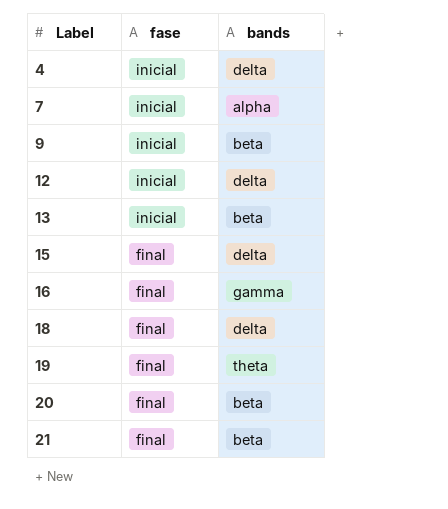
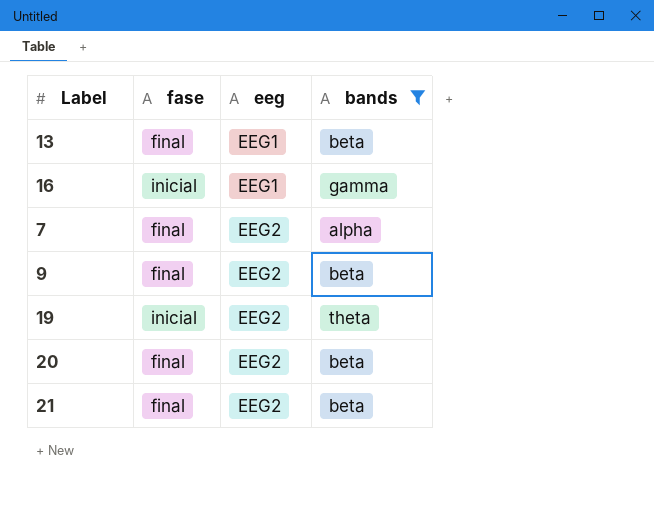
filter: none -> bands != delta
row order: Label ascending -> eeg ascending
column eeg | position: none -> 3
13 | fase: inicial -> final
16 | fase: final -> inicial
7 | fase: inicial -> final
9 | fase: inicial -> final
19 | fase: final -> inicial

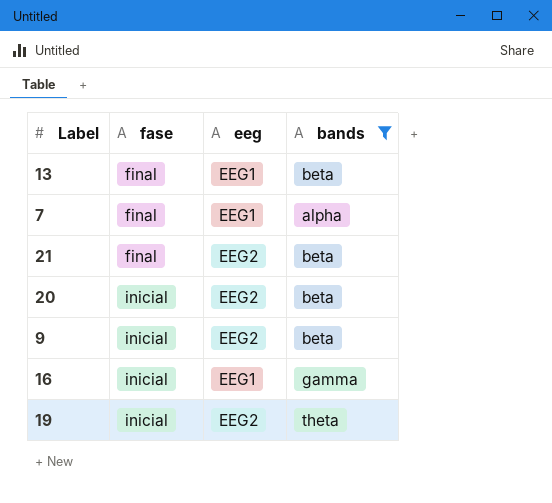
row order: eeg ascending -> fase ascending
7 | eeg: EEG2 -> EEG1
20 | fase: final -> inicial
9 | fase: final -> inicial

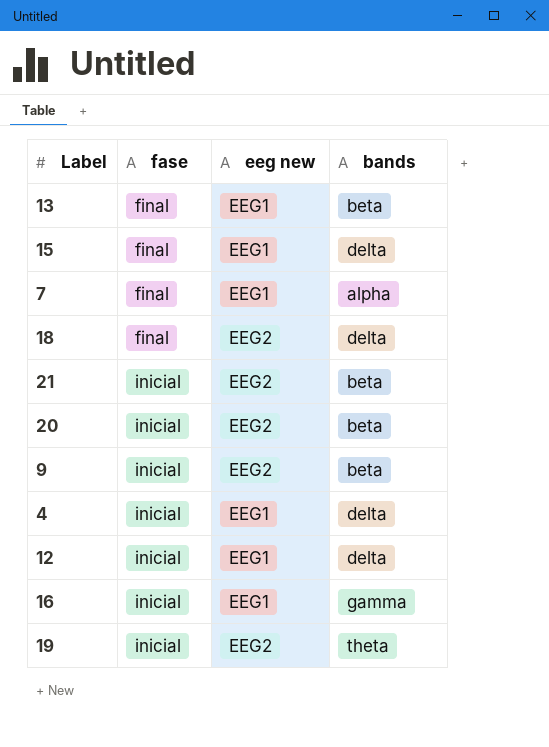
filter: bands != delta -> none
column name: eeg -> eeg new
21 | fase: final -> inicial

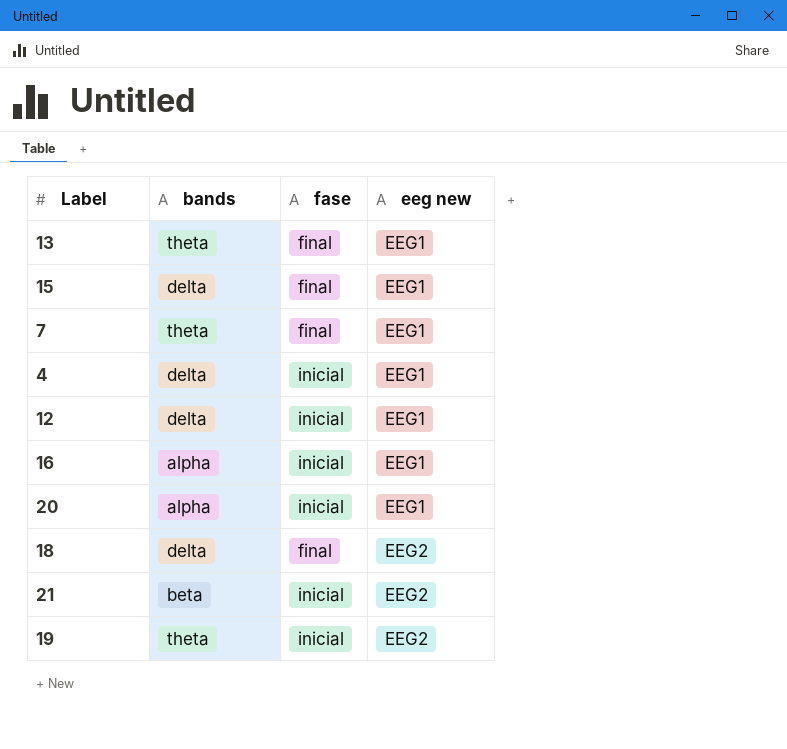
row order: fase ascending -> eeg new ascending
column bands | position: 4 -> 2
row 9: inicial | EEG2 | beta -> none
13 | bands: beta -> theta
7 | bands: alpha -> theta
16 | bands: gamma -> alpha
20 | bands: beta -> alpha
20 | eeg new: EEG2 -> EEG1

